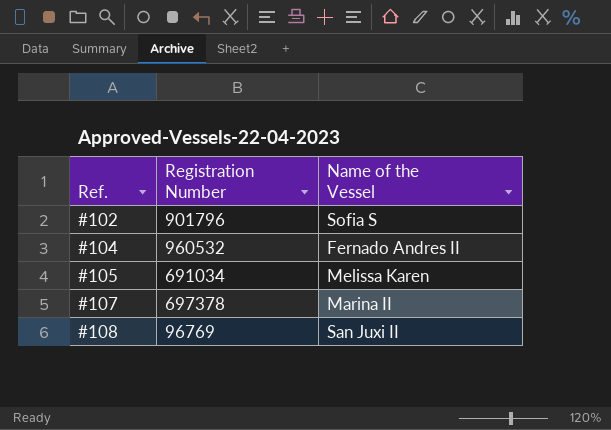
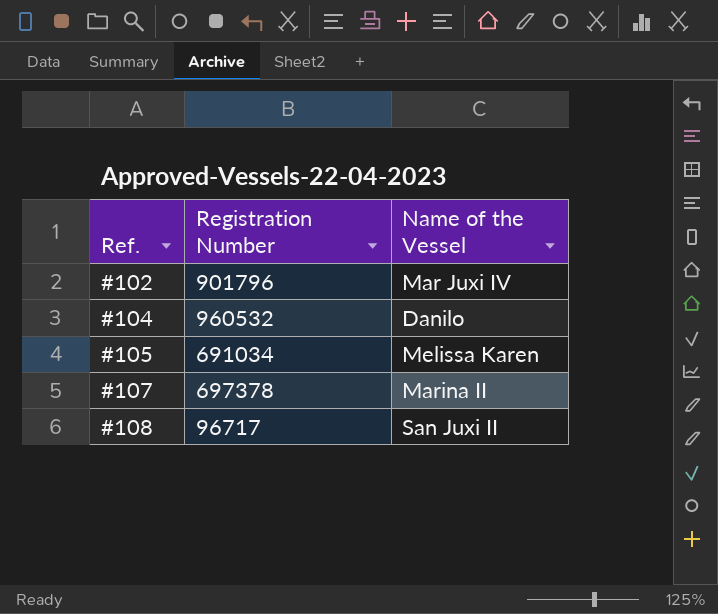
#102 | Name of the Vessel: Sofia S -> Mar Juxi IV
#104 | Name of the Vessel: Fernado Andres II -> Danilo
#108 | Registration Number: 96769 -> 96717

